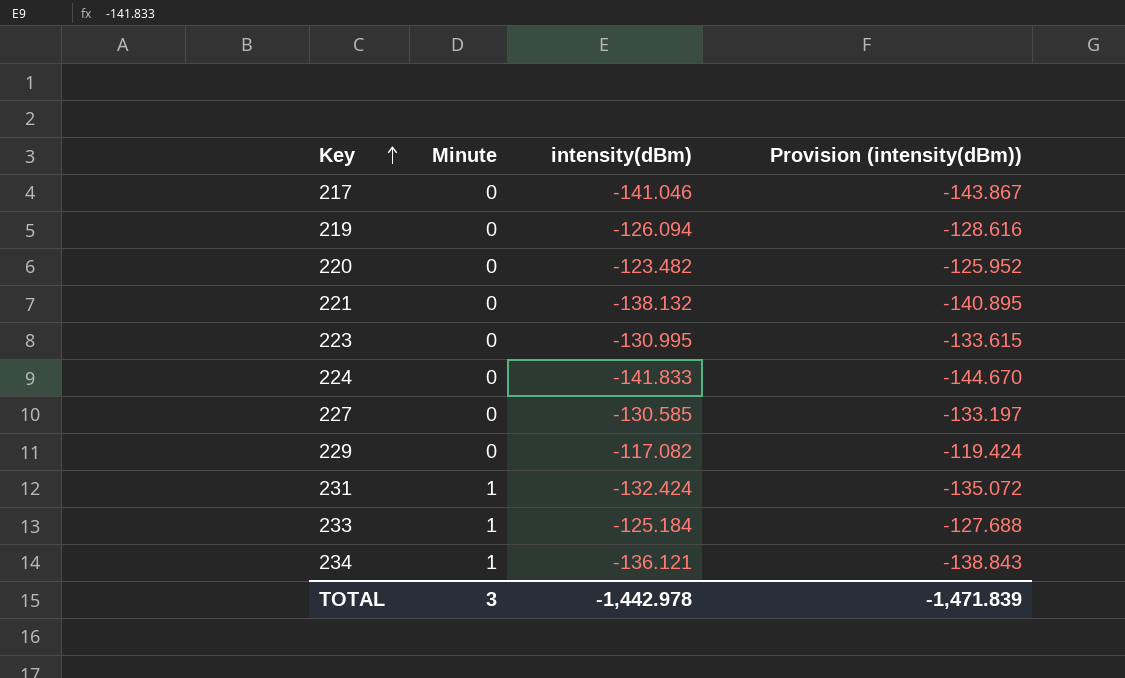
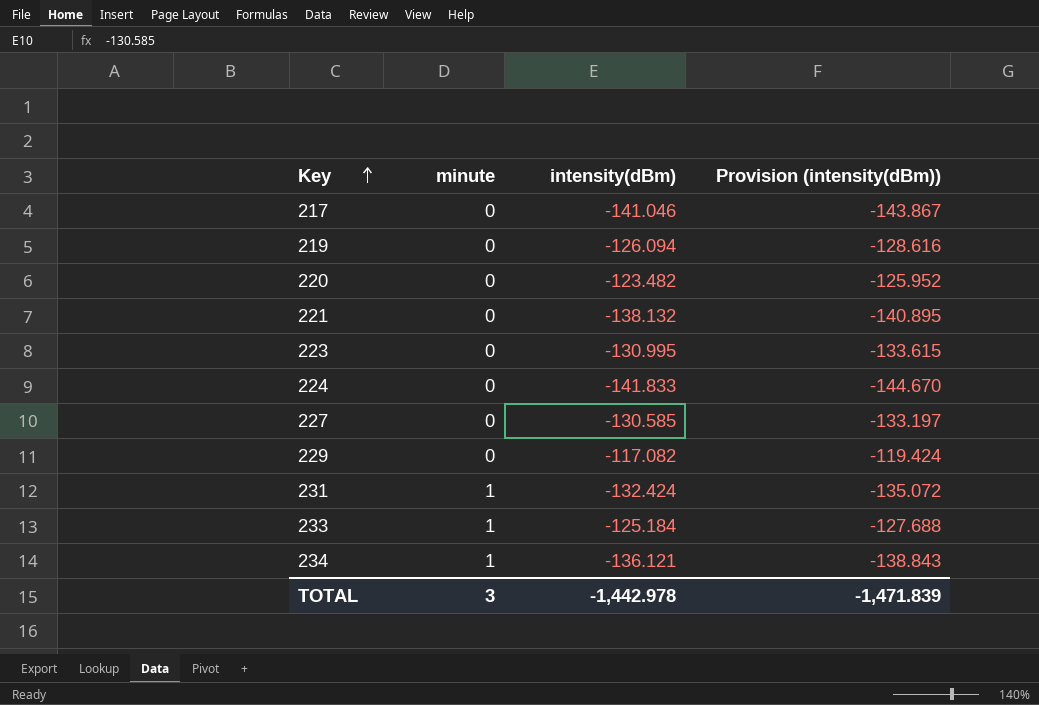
column name: Minute -> minute

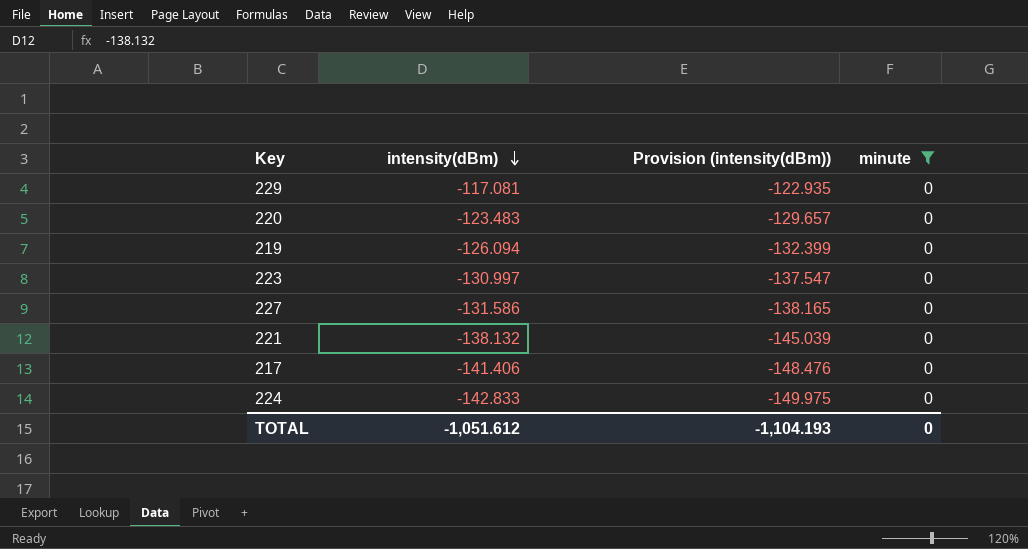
filter: none -> minute = 0
row order: Key ascending -> intensity(dBm) descending
column Provision (intensity(dBm)) | formula: [intensity(dBm)] * 1.02 -> [intensity(dBm)] * 1.05
column minute | position: 2 -> 4
229 | intensity(dBm): -117.082 -> -117.081
220 | intensity(dBm): -123.482 -> -123.483
223 | intensity(dBm): -130.995 -> -130.997
227 | intensity(dBm): -130.585 -> -131.586
217 | intensity(dBm): -141.046 -> -141.406
224 | intensity(dBm): -141.833 -> -142.833
TOTAL | intensity(dBm): -1,442.978 -> -1,051.612
TOTAL | Provision (intensity(dBm)): -1,471.839 -> -1,104.193
TOTAL | minute: 3 -> 0

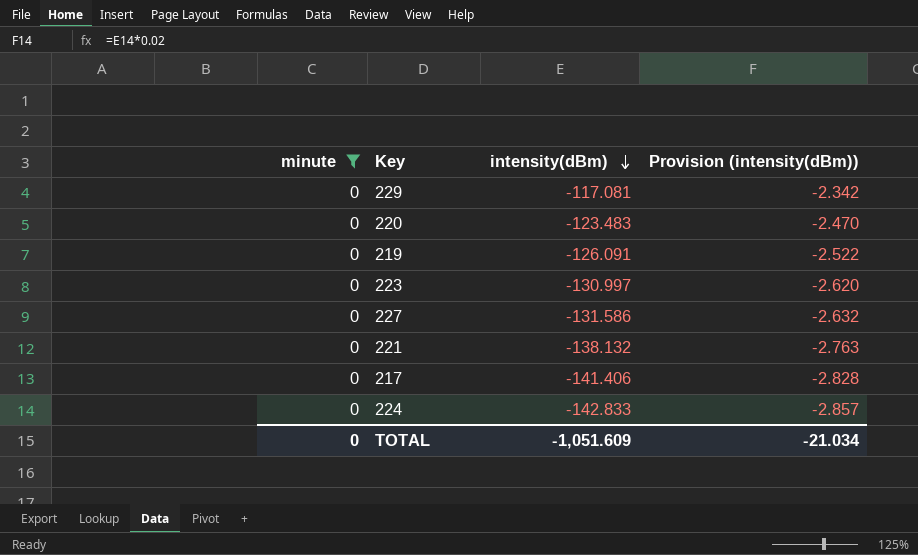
column minute | position: 4 -> 1
column Provision (intensity(dBm)) | formula: [intensity(dBm)] * 1.05 -> [intensity(dBm)] * 0.02
219 | intensity(dBm): -126.094 -> -126.091
TOTAL | intensity(dBm): -1,051.612 -> -1,051.609
TOTAL | Provision (intensity(dBm)): -1,104.193 -> -21.034

